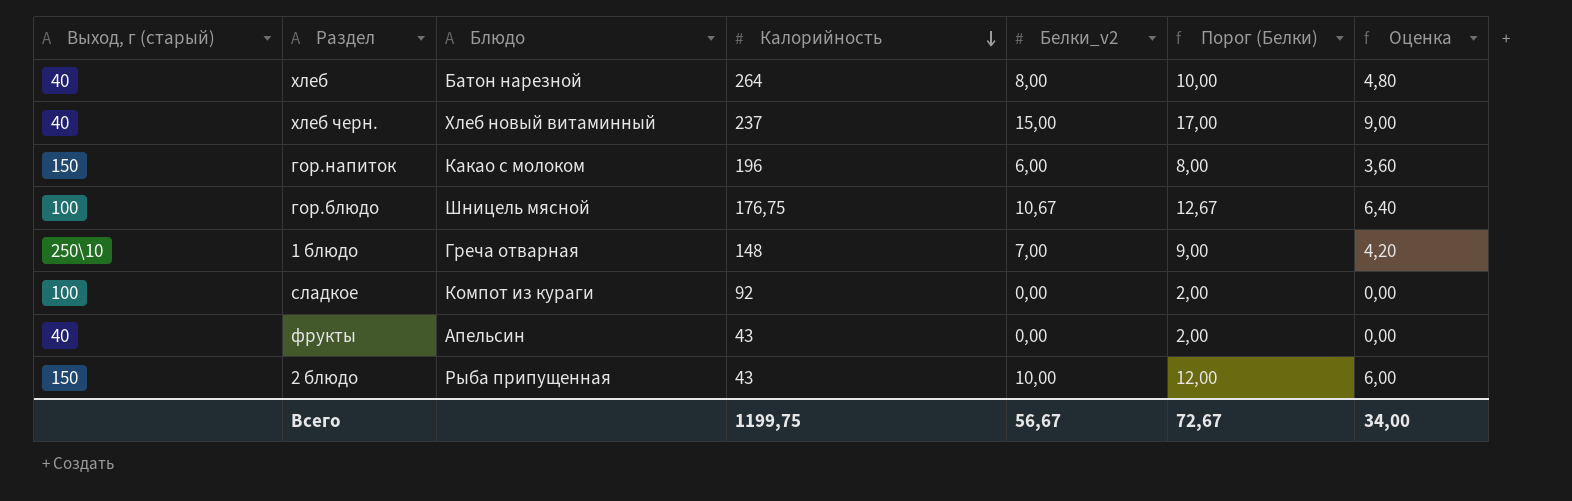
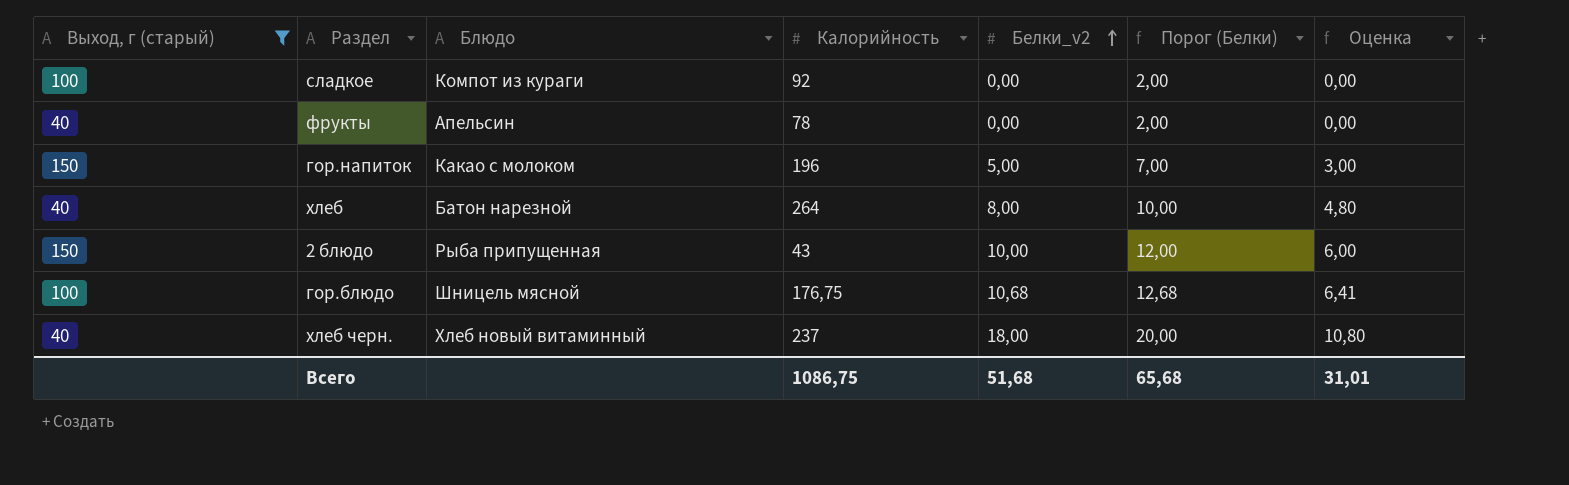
filter: none -> Выход, г (старый) != 250\10
row order: Калорийность descending -> Белки_v2 ascending
фрукты | Калорийность: 43 -> 78
гор.напиток | Белки_v2: 6,00 -> 5,00
гор.напиток | Порог (Белки): 8,00 -> 7,00
гор.напиток | Оценка: 3,60 -> 3,00
гор.блюдо | Белки_v2: 10,67 -> 10,68
гор.блюдо | Порог (Белки): 12,67 -> 12,68
гор.блюдо | Оценка: 6,40 -> 6,41
хлеб черн. | Белки_v2: 15,00 -> 18,00
хлеб черн. | Порог (Белки): 17,00 -> 20,00
хлеб черн. | Оценка: 9,00 -> 10,80
Всего | Калорийность: 1199,75 -> 1086,75
Всего | Белки_v2: 56,67 -> 51,68
Всего | Порог (Белки): 72,67 -> 65,68
Всего | Оценка: 34,00 -> 31,01

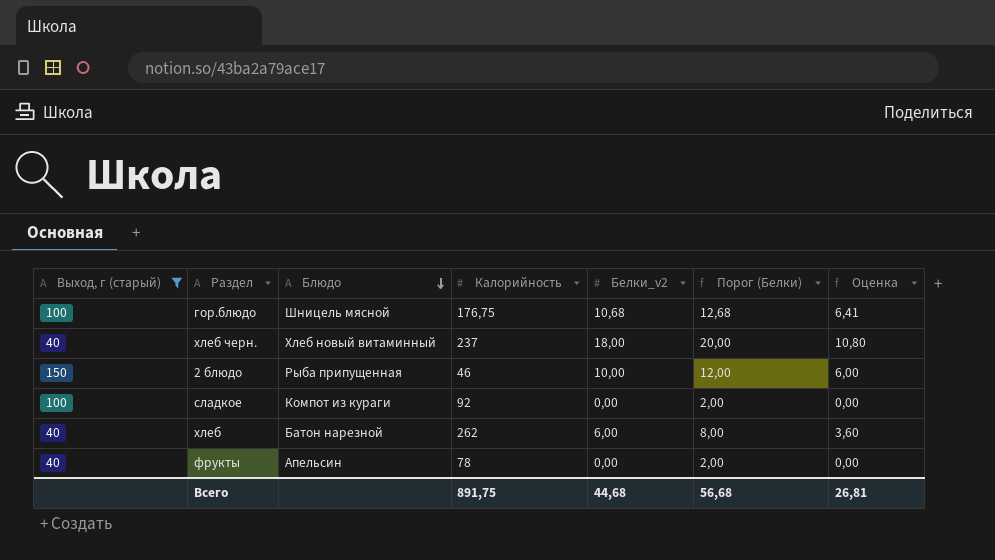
row order: Белки_v2 ascending -> Блюдо descending
row гор.напиток: 150 | Какао с молоком | 196 | 5,00 | 7,00 | 3,00 -> none
2 блюдо | Калорийность: 43 -> 46
хлеб | Калорийность: 264 -> 262
хлеб | Белки_v2: 8,00 -> 6,00
хлеб | Порог (Белки): 10,00 -> 8,00
хлеб | Оценка: 4,80 -> 3,60
Всего | Калорийность: 1086,75 -> 891,75
Всего | Белки_v2: 51,68 -> 44,68
Всего | Порог (Белки): 65,68 -> 56,68
Всего | Оценка: 31,01 -> 26,81

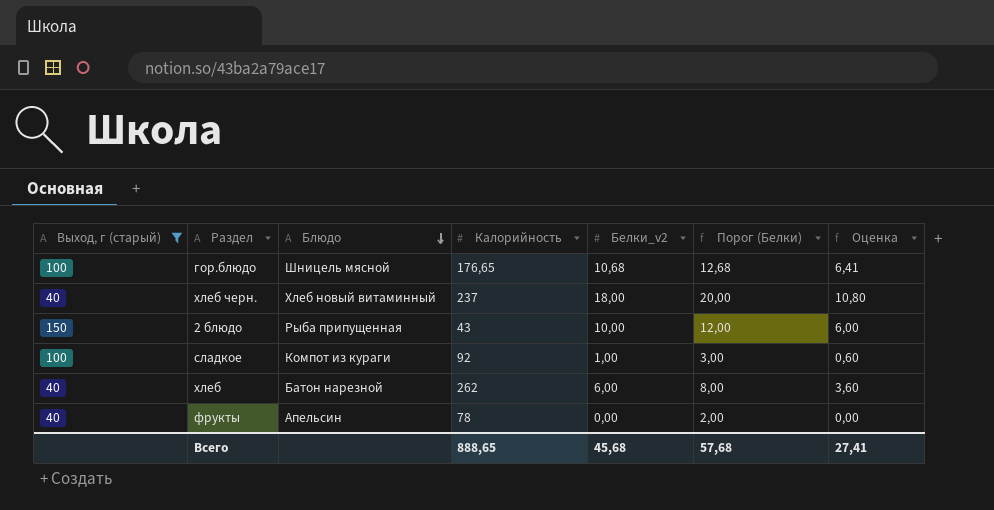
гор.блюдо | Калорийность: 176,75 -> 176,65
2 блюдо | Калорийность: 46 -> 43
сладкое | Белки_v2: 0,00 -> 1,00
сладкое | Порог (Белки): 2,00 -> 3,00
сладкое | Оценка: 0,00 -> 0,60
Всего | Калорийность: 891,75 -> 888,65
Всего | Белки_v2: 44,68 -> 45,68
Всего | Порог (Белки): 56,68 -> 57,68
Всего | Оценка: 26,81 -> 27,41

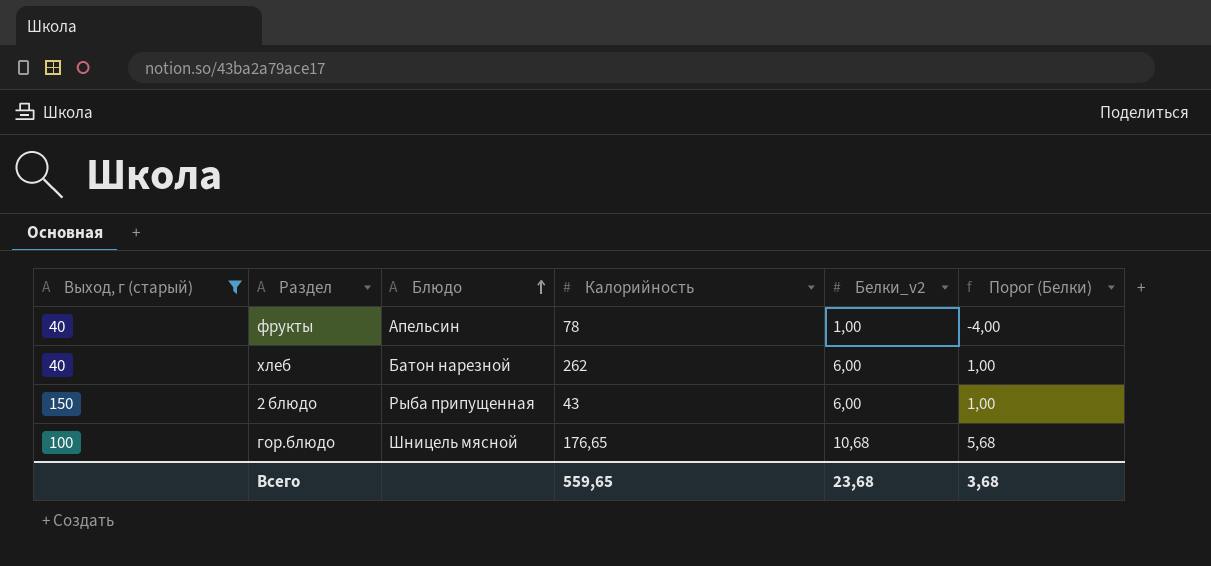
row order: Блюдо descending -> Блюдо ascending
column Оценка | formula: [Белки_v2] * 0,6 -> none
column Порог (Белки) | formula: [Белки_v2] + 2 -> [Белки_v2] - 5
row хлеб черн.: 40 | Хлеб новый витаминный | 237 | 18,00 | 20,00 | 10,80 -> none
row сладкое: 100 | Компот из кураги | 92 | 1,00 | 3,00 | 0,60 -> none
фрукты | Белки_v2: 0,00 -> 1,00
2 блюдо | Белки_v2: 10,00 -> 6,00
Всего | Калорийность: 888,65 -> 559,65
Всего | Белки_v2: 45,68 -> 23,68
Всего | Порог (Белки): 57,68 -> 3,68

